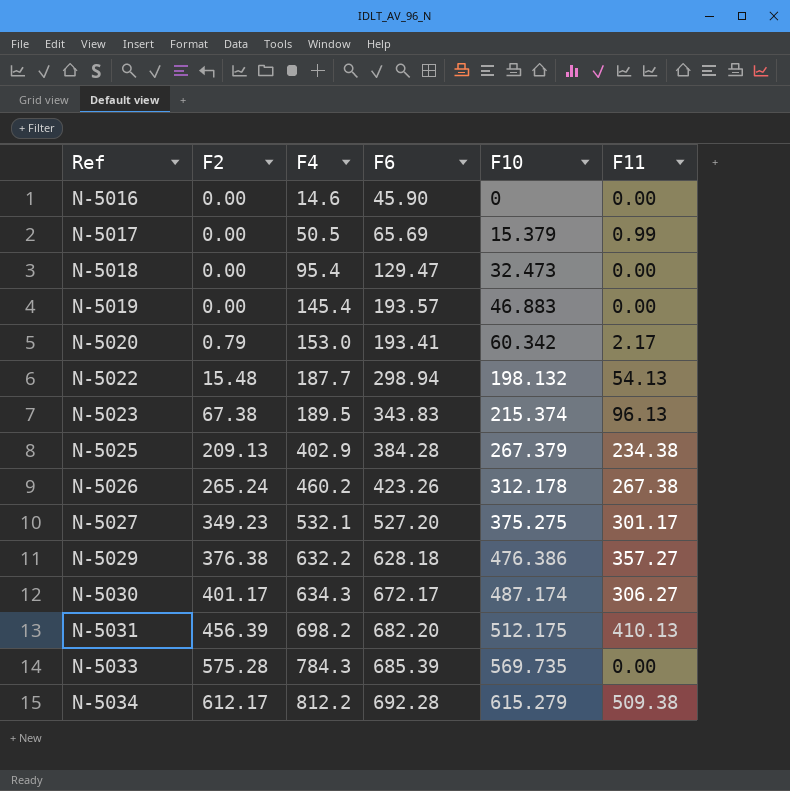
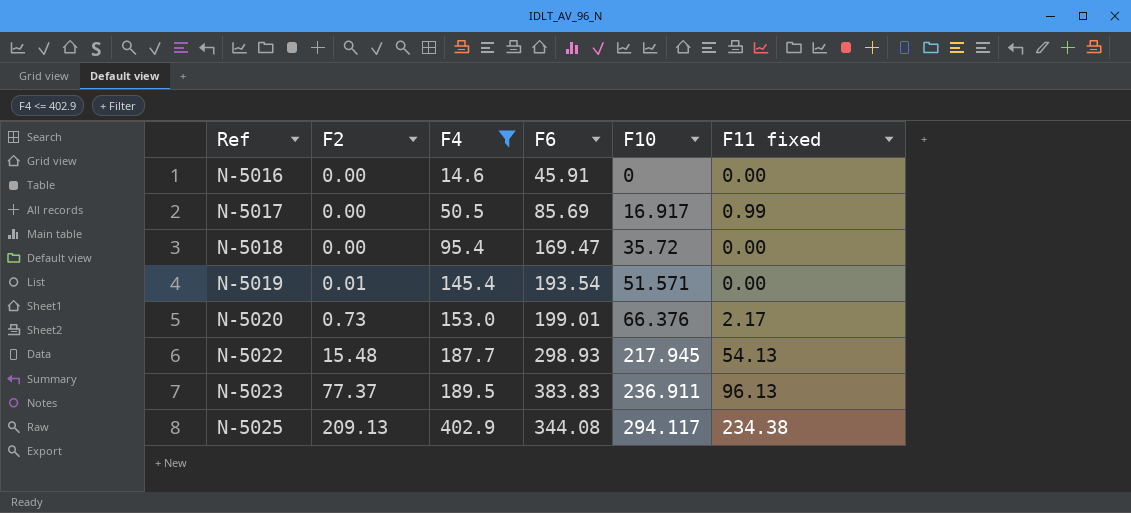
filter: none -> F4 <= 402.9
column name: F11 -> F11 fixed
N-5016 | F6: 45.90 -> 45.91
N-5017 | F6: 65.69 -> 85.69
N-5017 | F10: 15.379 -> 16.917
N-5018 | F6: 129.47 -> 169.47
N-5018 | F10: 32.473 -> 35.72
N-5019 | F2: 0.00 -> 0.01
N-5019 | F6: 193.57 -> 193.54
N-5019 | F10: 46.883 -> 51.571
N-5020 | F2: 0.79 -> 0.73
N-5020 | F6: 193.41 -> 199.01
N-5020 | F10: 60.342 -> 66.376
N-5022 | F6: 298.94 -> 298.93
N-5022 | F10: 198.132 -> 217.945
N-5023 | F2: 67.38 -> 77.37
N-5023 | F6: 343.83 -> 383.83
N-5023 | F10: 215.374 -> 236.911
N-5025 | F6: 384.28 -> 344.08
N-5025 | F10: 267.379 -> 294.117

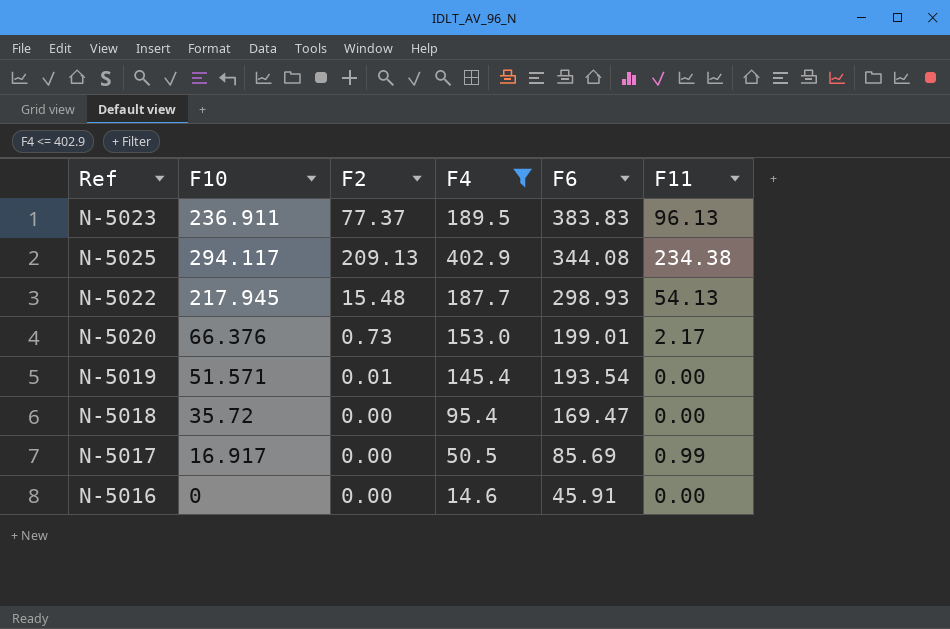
row order: Ref ascending -> F6 descending
column F10 | position: 5 -> 2
column name: F11 fixed -> F11

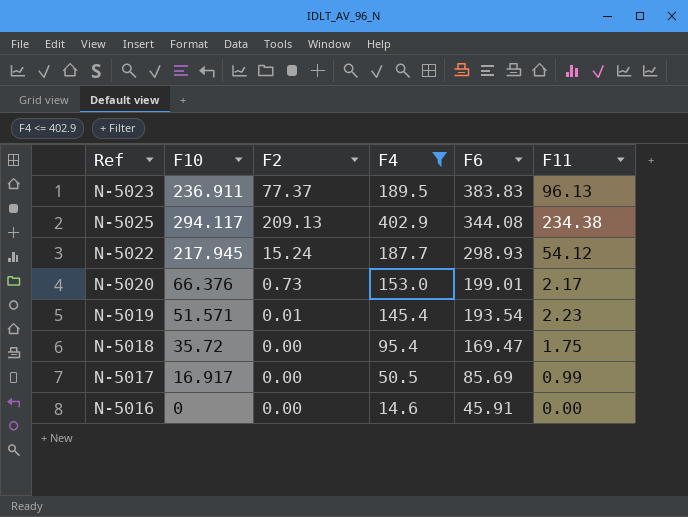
N-5022 | F2: 15.48 -> 15.24
N-5022 | F11: 54.13 -> 54.12
N-5019 | F11: 0.00 -> 2.23
N-5018 | F11: 0.00 -> 1.75

